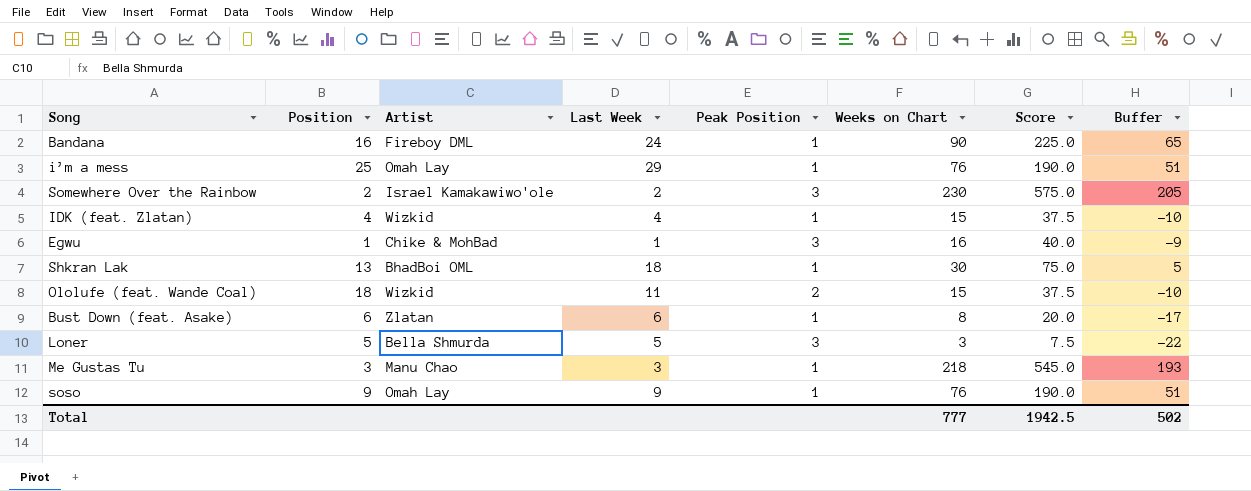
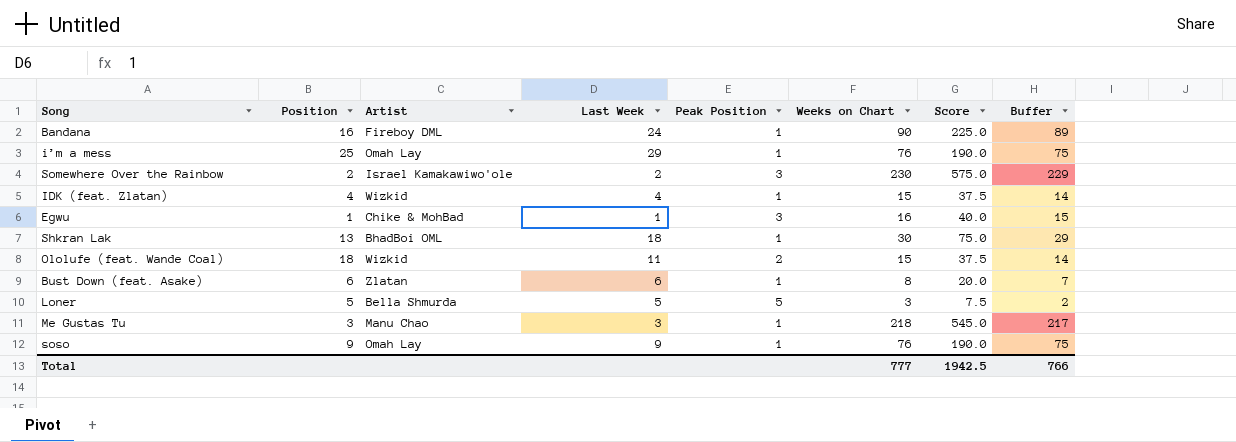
column Buffer | formula: [Weeks on Chart] - 25 -> [Weeks on Chart] - 1
Loner | Peak Position: 3 -> 5
Total | Buffer: 502 -> 766

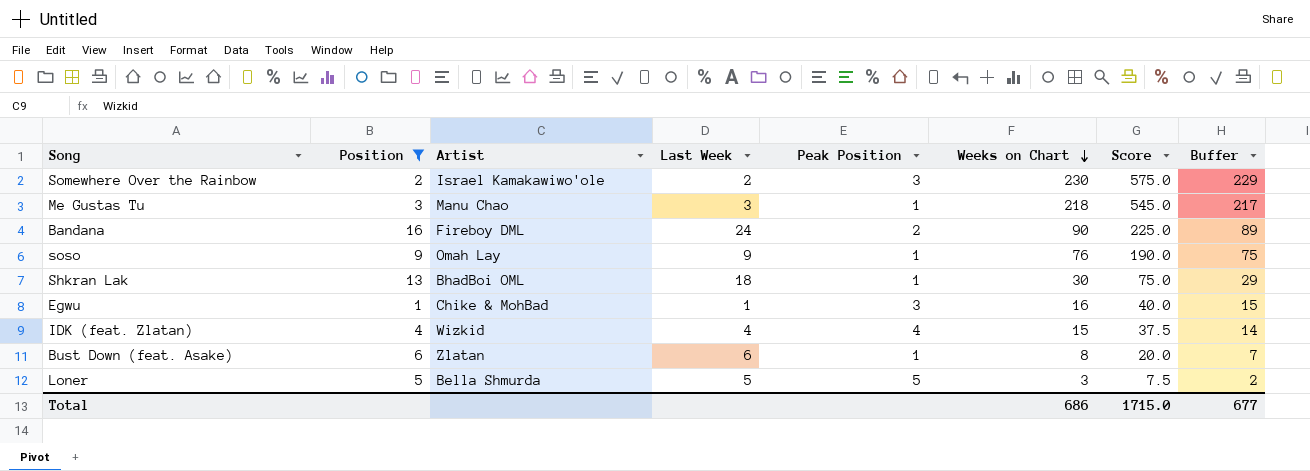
filter: none -> Position <= 16
row order: none -> Weeks on Chart descending
Bandana | Peak Position: 1 -> 2
IDK (feat. Zlatan) | Peak Position: 1 -> 4
Total | Weeks on Chart: 777 -> 686
Total | Score: 1942.5 -> 1715.0
Total | Buffer: 766 -> 677

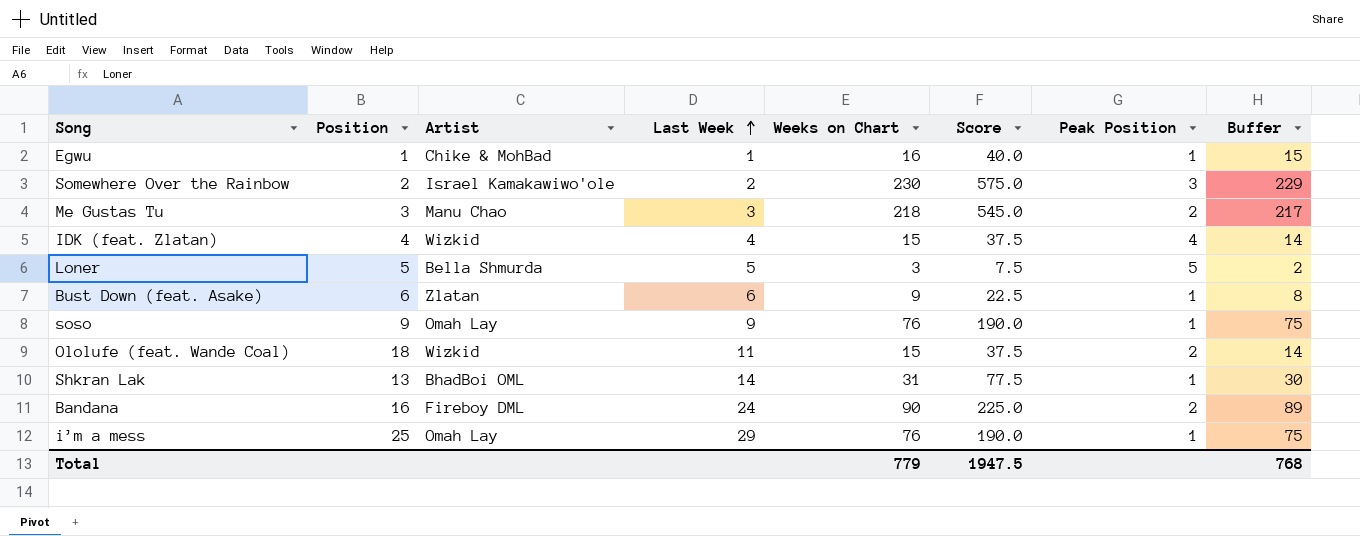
filter: Position <= 16 -> none
row order: Weeks on Chart descending -> Last Week ascending
column Peak Position | position: 5 -> 7
Egwu | Peak Position: 3 -> 1
Me Gustas Tu | Peak Position: 1 -> 2
Bust Down (feat. Asake) | Weeks on Chart: 8 -> 9
Bust Down (feat. Asake) | Score: 20.0 -> 22.5
Bust Down (feat. Asake) | Buffer: 7 -> 8
Shkran Lak | Last Week: 18 -> 14
Shkran Lak | Weeks on Chart: 30 -> 31
Shkran Lak | Score: 75.0 -> 77.5
Shkran Lak | Buffer: 29 -> 30
Total | Weeks on Chart: 686 -> 779
Total | Score: 1715.0 -> 1947.5
Total | Buffer: 677 -> 768

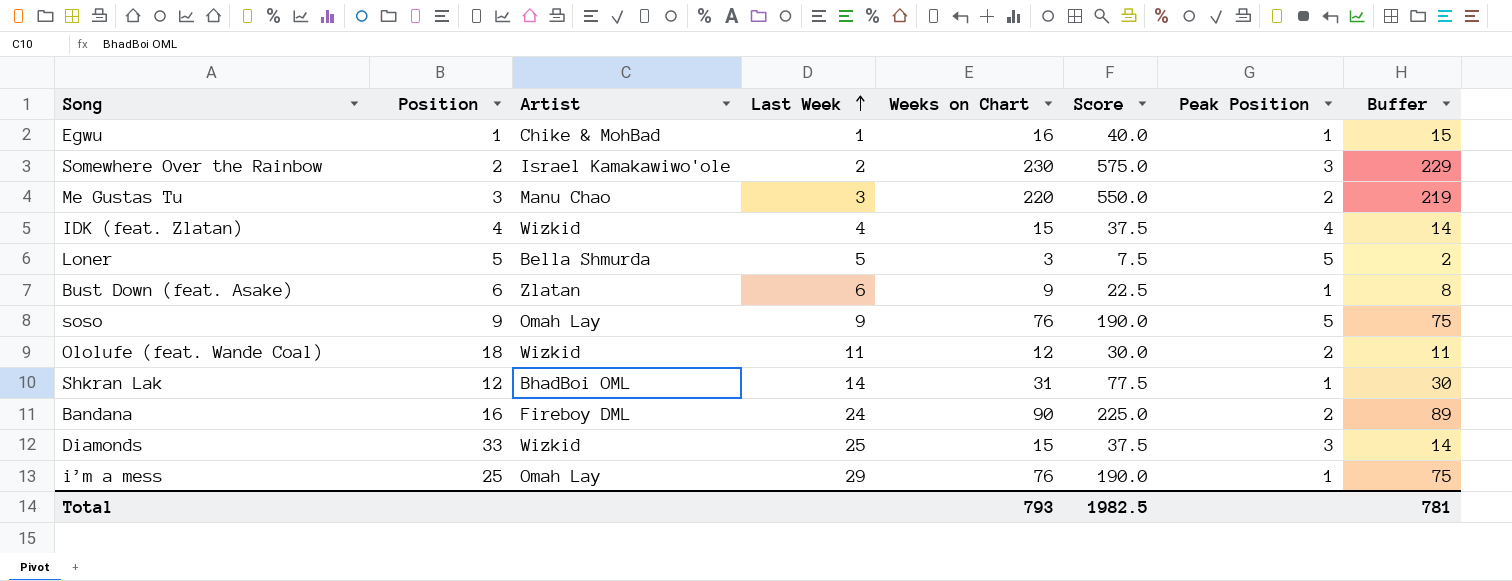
Me Gustas Tu | Weeks on Chart: 218 -> 220
Me Gustas Tu | Score: 545.0 -> 550.0
Me Gustas Tu | Buffer: 217 -> 219
soso | Peak Position: 1 -> 5
Ololufe (feat. Wande Coal) | Weeks on Chart: 15 -> 12
Ololufe (feat. Wande Coal) | Score: 37.5 -> 30.0
Ololufe (feat. Wande Coal) | Buffer: 14 -> 11
Shkran Lak | Position: 13 -> 12
row Diamonds: none -> 33 | Wizkid | 25 | 15 | 37.5 | 3 | 14
Total | Weeks on Chart: 779 -> 793
Total | Score: 1947.5 -> 1982.5
Total | Buffer: 768 -> 781

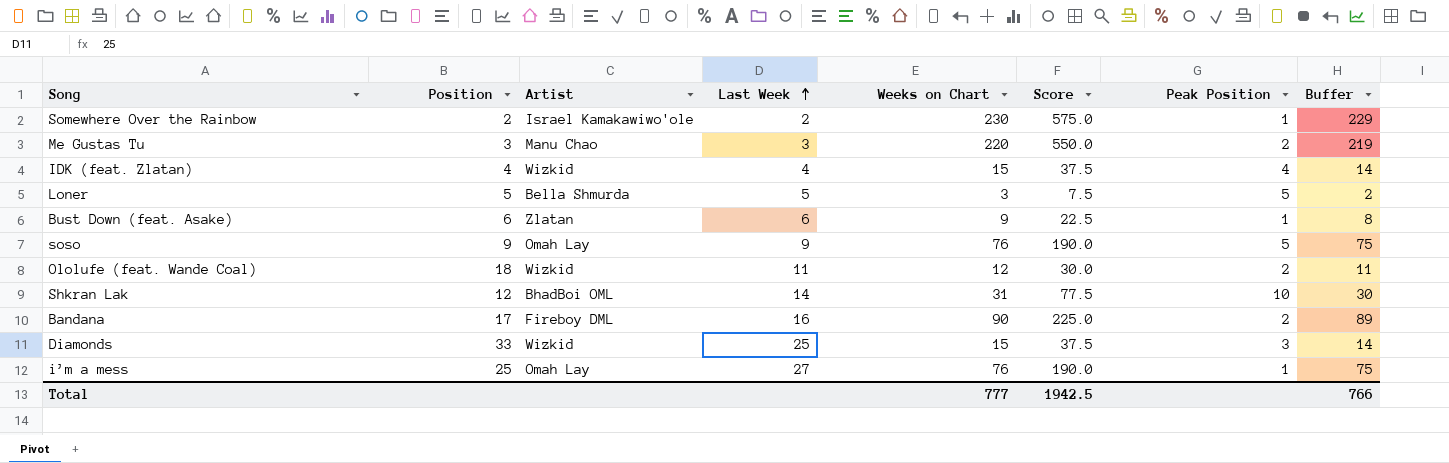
row Egwu: 1 | Chike & MohBad | 1 | 16 | 40.0 | 1 | 15 -> none
Somewhere Over the Rainbow | Peak Position: 3 -> 1
Shkran Lak | Peak Position: 1 -> 10
Bandana | Position: 16 -> 17
Bandana | Last Week: 24 -> 16
i’m a mess | Last Week: 29 -> 27
Total | Weeks on Chart: 793 -> 777
Total | Score: 1982.5 -> 1942.5
Total | Buffer: 781 -> 766

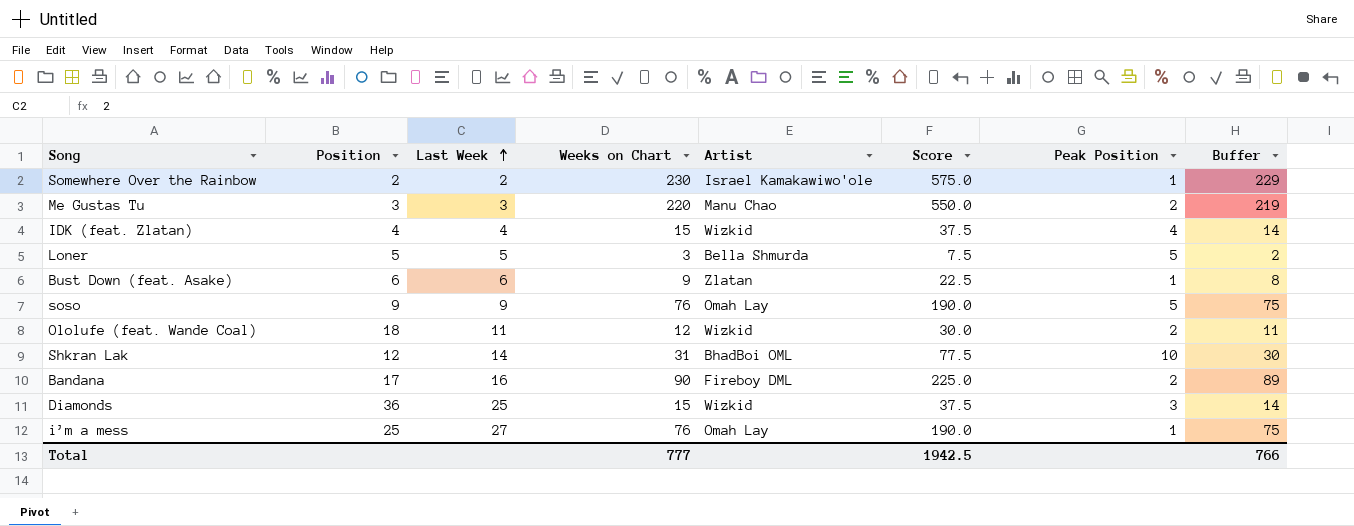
column Artist | position: 3 -> 5
Diamonds | Position: 33 -> 36

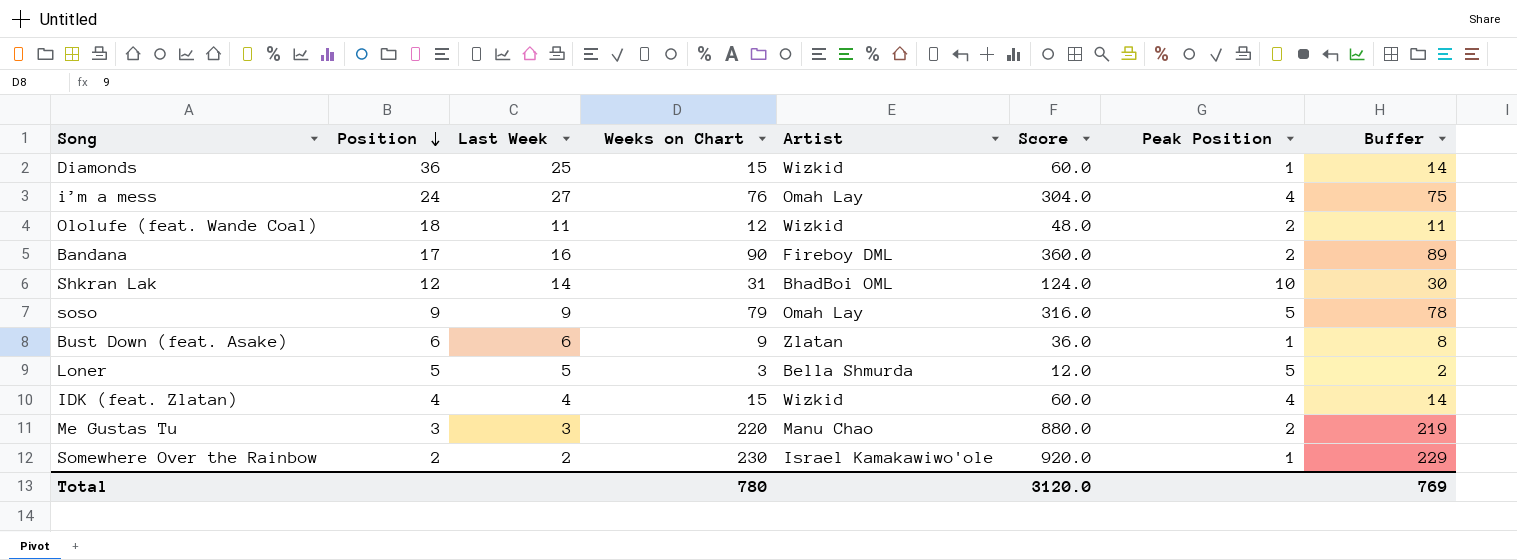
row order: Last Week ascending -> Position descending
column Score | formula: [Weeks on Chart] * 2.5 -> [Weeks on Chart] * 4
Diamonds | Peak Position: 3 -> 1
i’m a mess | Position: 25 -> 24
i’m a mess | Peak Position: 1 -> 4
soso | Weeks on Chart: 76 -> 79
soso | Buffer: 75 -> 78
Total | Weeks on Chart: 777 -> 780
Total | Score: 1942.5 -> 3120.0
Total | Buffer: 766 -> 769

